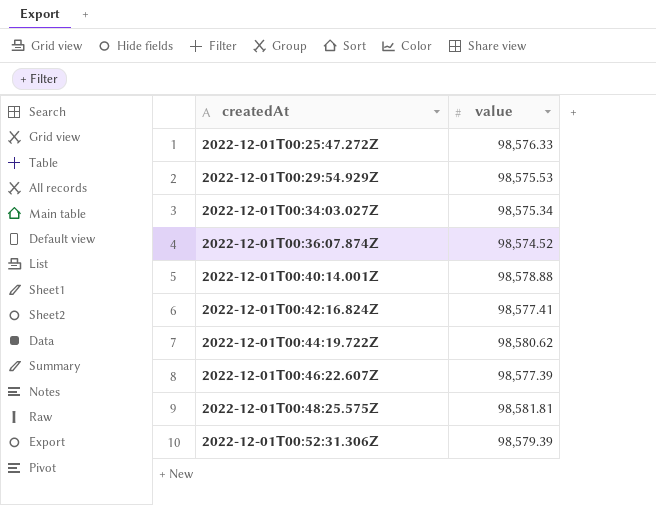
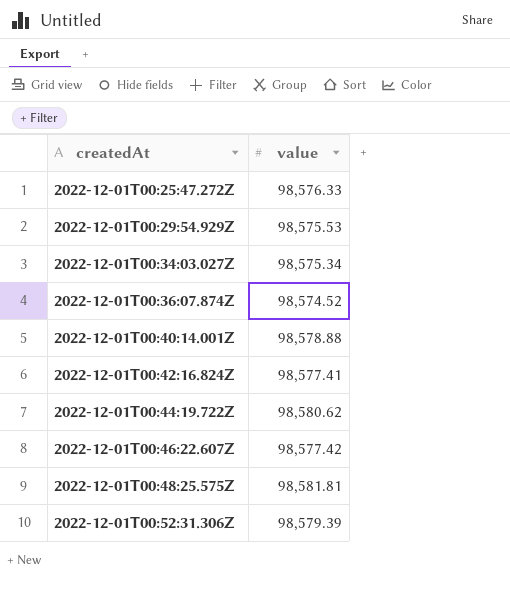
2022-12-01T00:46:22.607Z | value: 98,577.39 -> 98,577.42

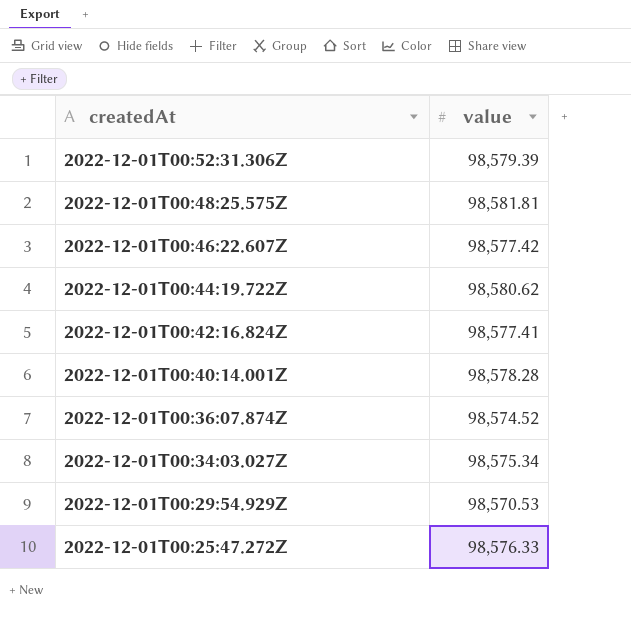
row order: createdAt ascending -> createdAt descending
2022-12-01T00:40:14.001Z | value: 98,578.88 -> 98,578.28
2022-12-01T00:29:54.929Z | value: 98,575.53 -> 98,570.53

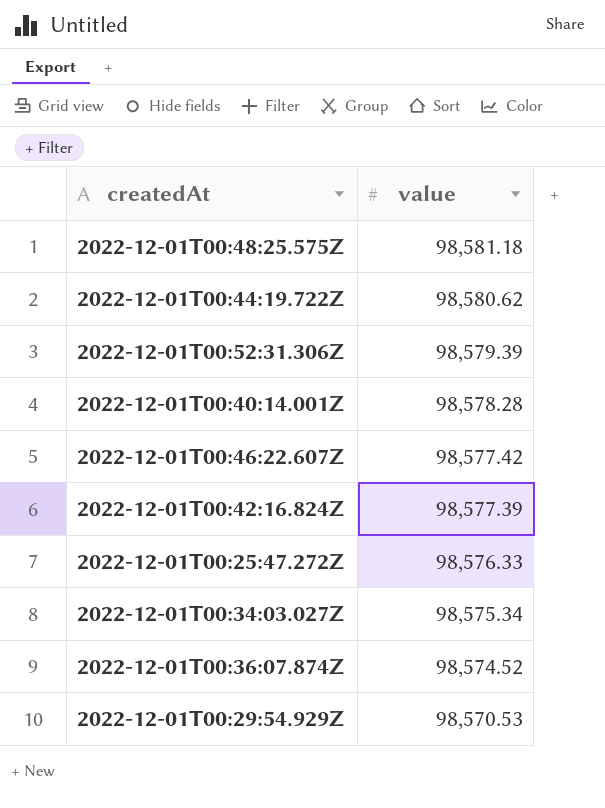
row order: createdAt descending -> value descending
2022-12-01T00:48:25.575Z | value: 98,581.81 -> 98,581.18
2022-12-01T00:42:16.824Z | value: 98,577.41 -> 98,577.39

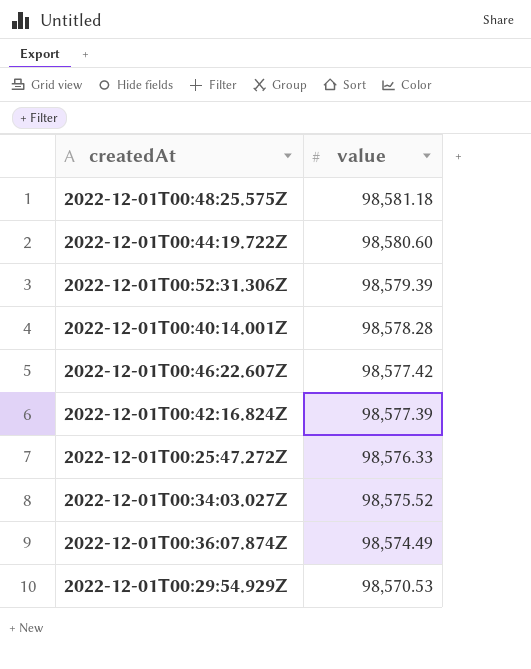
2022-12-01T00:44:19.722Z | value: 98,580.62 -> 98,580.60
2022-12-01T00:34:03.027Z | value: 98,575.34 -> 98,575.52
2022-12-01T00:36:07.874Z | value: 98,574.52 -> 98,574.49

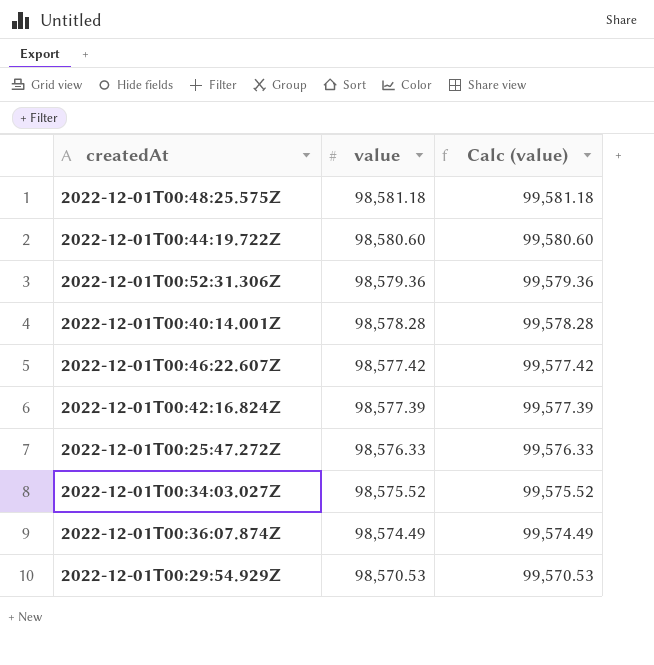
column Calc (value) | formula: none -> [value] + 1000
2022-12-01T00:52:31.306Z | value: 98,579.39 -> 98,579.36

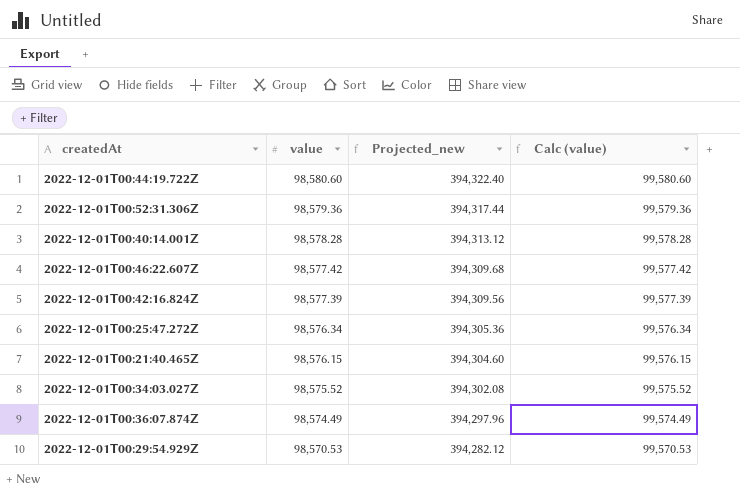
column Projected_new | formula: none -> [value] * 4
row 2022-12-01T00:48:25.575Z: 98,581.18 | 99,581.18 -> none
2022-12-01T00:25:47.272Z | value: 98,576.33 -> 98,576.34
2022-12-01T00:25:47.272Z | Calc (value): 99,576.33 -> 99,576.34
row 2022-12-01T00:21:40.465Z: none -> 98,576.15 | 394,304.60 | 99,576.15

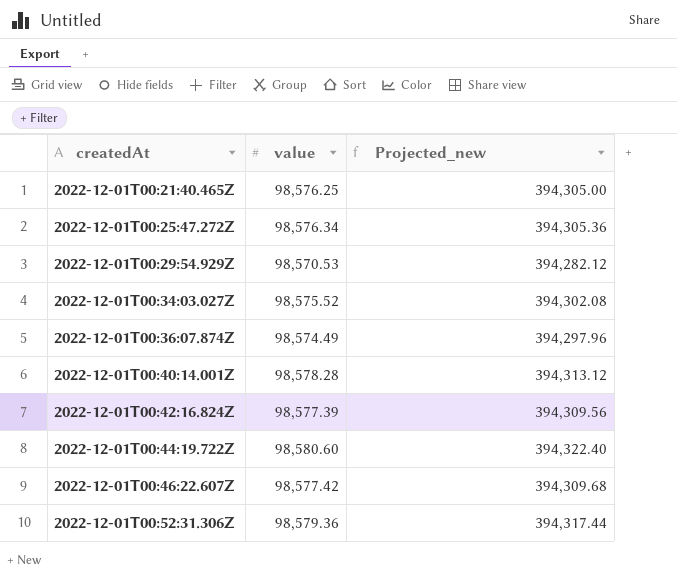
row order: value descending -> createdAt ascending
column Calc (value) | formula: [value] + 1000 -> none
2022-12-01T00:21:40.465Z | value: 98,576.15 -> 98,576.25
2022-12-01T00:21:40.465Z | Projected_new: 394,304.60 -> 394,305.00

